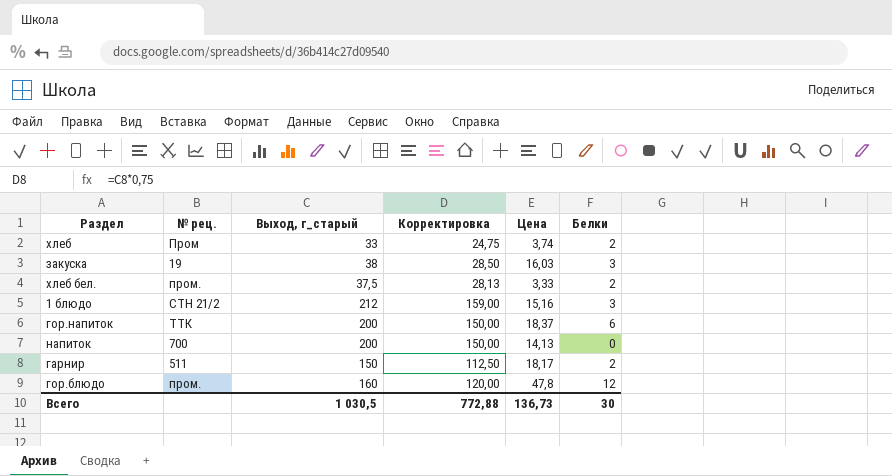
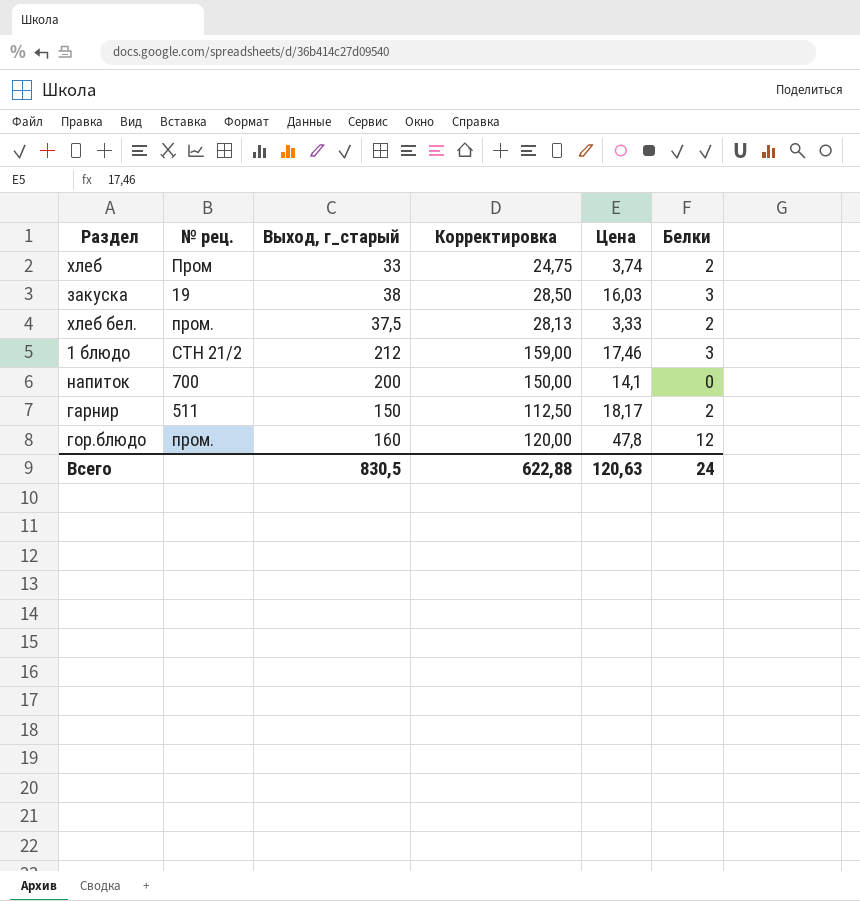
row гор.напиток: ТТК | 200 | 150,00 | 18,37 | 6 -> none
1 блюдо | Цена: 15,16 -> 17,46
напиток | Цена: 14,13 -> 14,1
Всего | Выход, г_старый: 1 030,5 -> 830,5
Всего | Корректировка: 772,88 -> 622,88
Всего | Цена: 136,73 -> 120,63
Всего | Белки: 30 -> 24

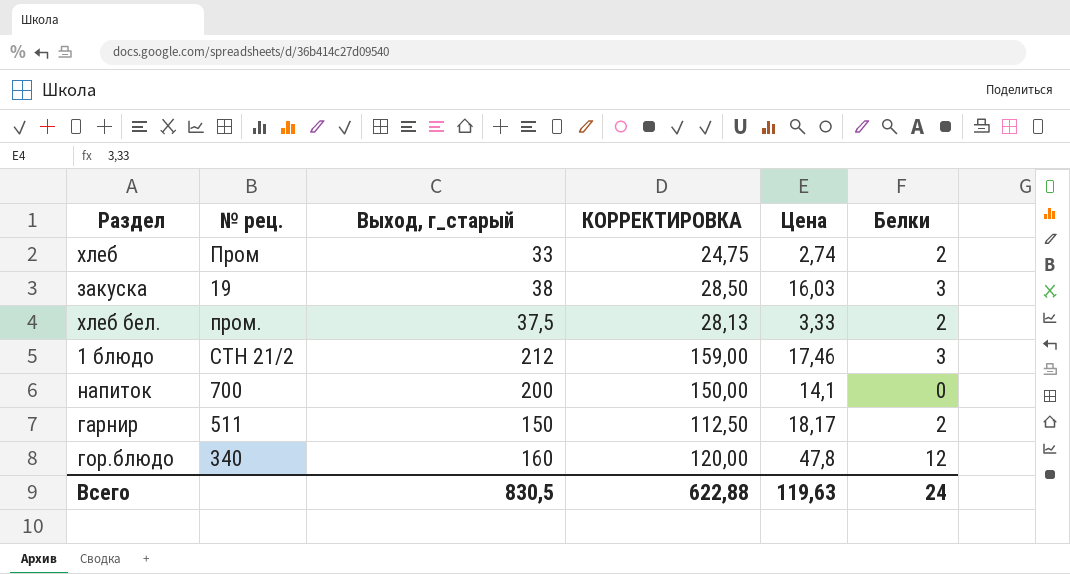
column name: Корректировка -> КОРРЕКТИРОВКА
хлеб | Цена: 3,74 -> 2,74
гор.блюдо | № рец.: пром. -> 340
Всего | Цена: 120,63 -> 119,63

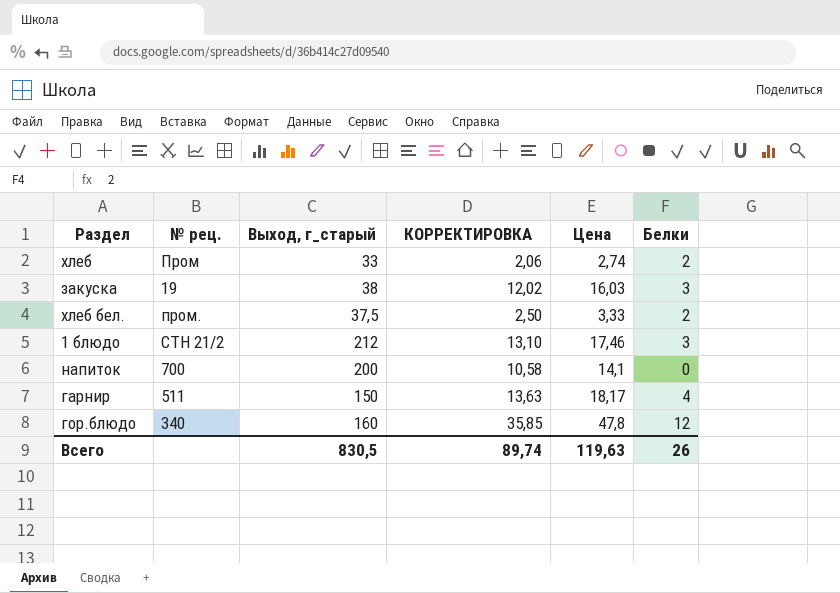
column КОРРЕКТИРОВКА | formula: [Выход, г_старый] * 0,75 -> [Цена] * 0,75
гарнир | Белки: 2 -> 4
Всего | КОРРЕКТИРОВКА: 622,88 -> 89,74
Всего | Белки: 24 -> 26

